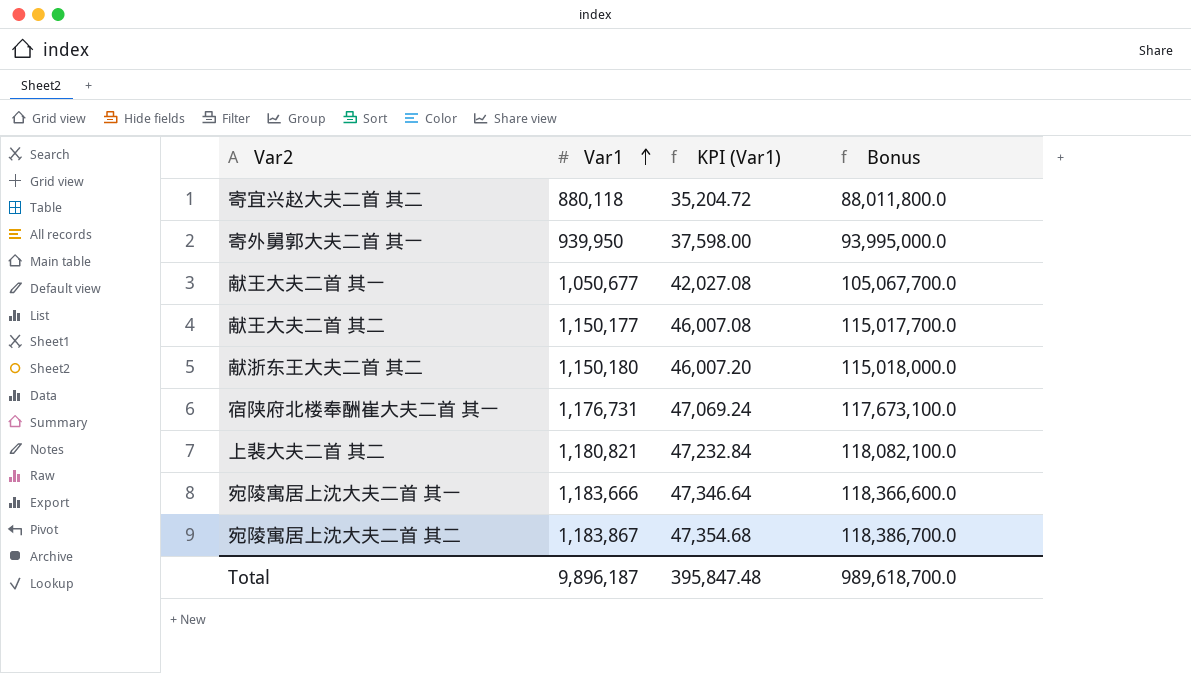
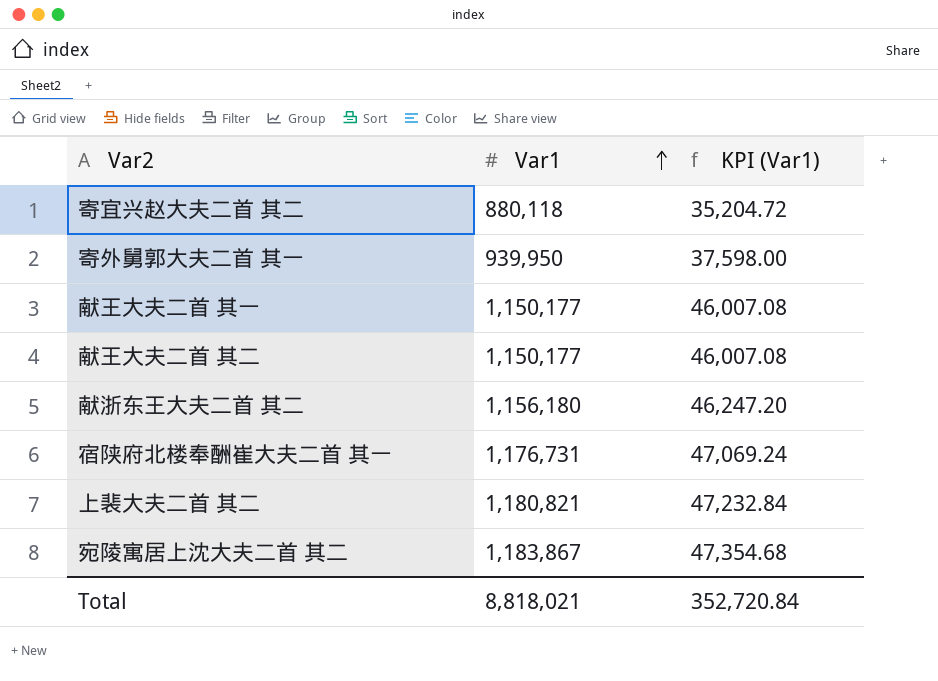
column Bonus | formula: [Var1] * 100 -> none
row 宛陵寓居上沈大夫二首 其一: 1,183,666 | 47,346.64 | 118,366,600.0 -> none
献王大夫二首 其一 | Var1: 1,050,677 -> 1,150,177
献王大夫二首 其一 | KPI (Var1): 42,027.08 -> 46,007.08
献浙东王大夫二首 其二 | Var1: 1,150,180 -> 1,156,180
献浙东王大夫二首 其二 | KPI (Var1): 46,007.20 -> 46,247.20
Total | Var1: 9,896,187 -> 8,818,021
Total | KPI (Var1): 395,847.48 -> 352,720.84

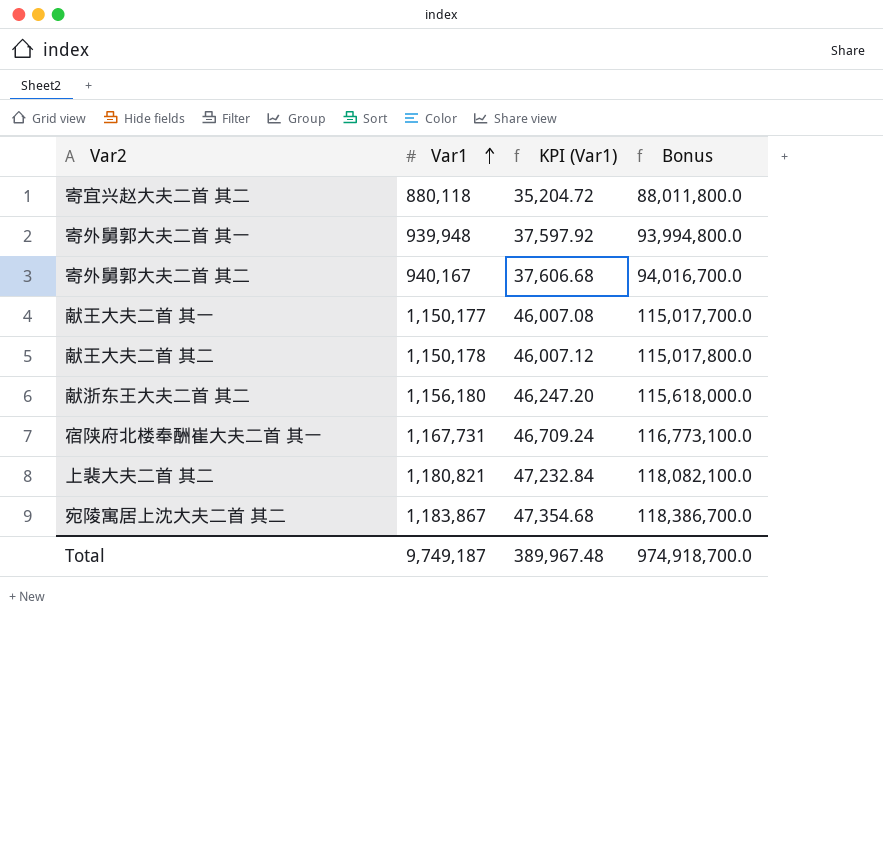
column Bonus | formula: none -> [Var1] * 100
寄外舅郭大夫二首 其一 | Var1: 939,950 -> 939,948
寄外舅郭大夫二首 其一 | KPI (Var1): 37,598.00 -> 37,597.92
row 寄外舅郭大夫二首 其二: none -> 940,167 | 37,606.68 | 94,016,700.0
献王大夫二首 其二 | Var1: 1,150,177 -> 1,150,178
献王大夫二首 其二 | KPI (Var1): 46,007.08 -> 46,007.12
宿陕府北楼奉酬崔大夫二首 其一 | Var1: 1,176,731 -> 1,167,731
宿陕府北楼奉酬崔大夫二首 其一 | KPI (Var1): 47,069.24 -> 46,709.24
Total | Var1: 8,818,021 -> 9,749,187
Total | KPI (Var1): 352,720.84 -> 389,967.48

